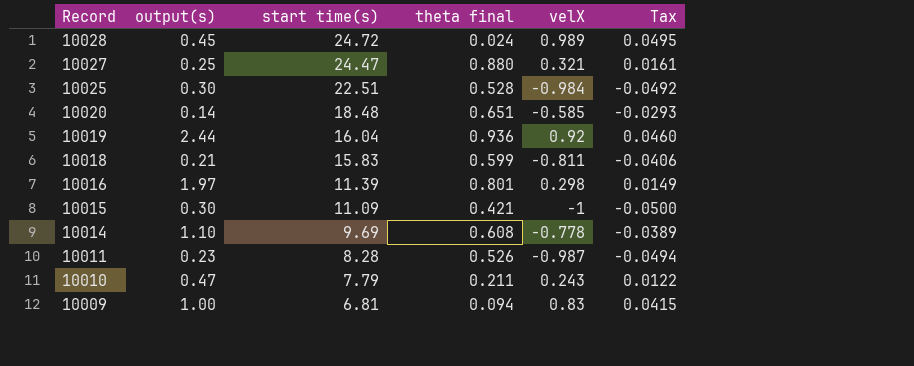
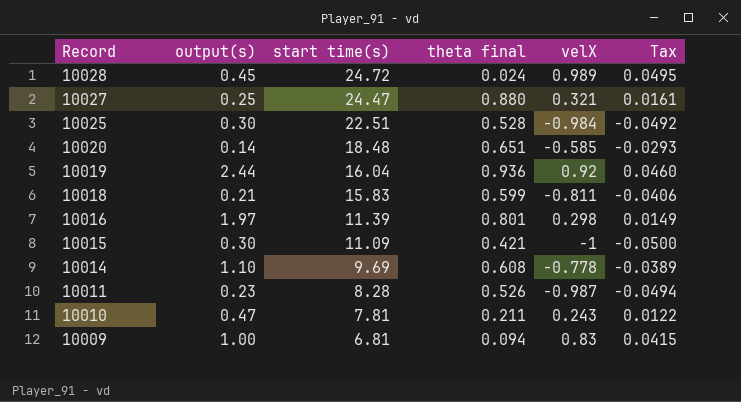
10010 | start time(s): 7.79 -> 7.81

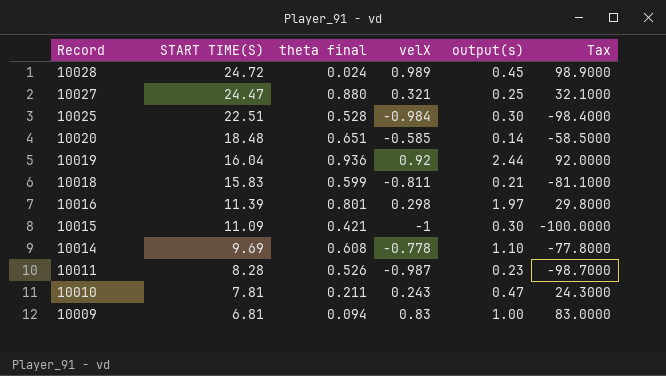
column name: start time(s) -> START TIME(S)
column output(s) | position: 2 -> 5
column Tax | formula: [velX] * 0.05 -> [velX] * 100

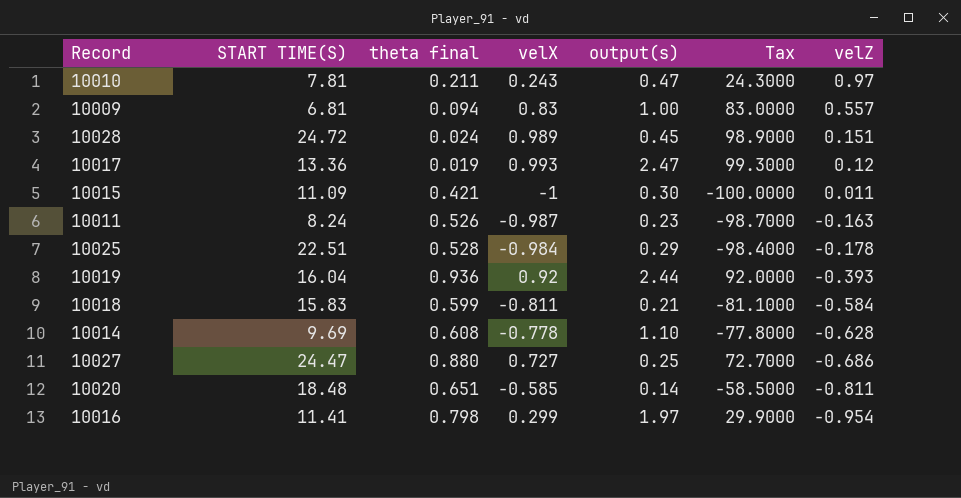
row order: Record descending -> velZ descending
column velZ | position: none -> 7
row 10017: none -> 13.36 | 0.019 | 0.993 | 2.47 | 99.3000 | 0.12
10011 | START TIME(S): 8.28 -> 8.24
10025 | output(s): 0.30 -> 0.29
10027 | velX: 0.321 -> 0.727
10027 | Tax: 32.1000 -> 72.7000
10016 | START TIME(S): 11.39 -> 11.41
10016 | theta final: 0.801 -> 0.798
10016 | velX: 0.298 -> 0.299
10016 | Tax: 29.8000 -> 29.9000

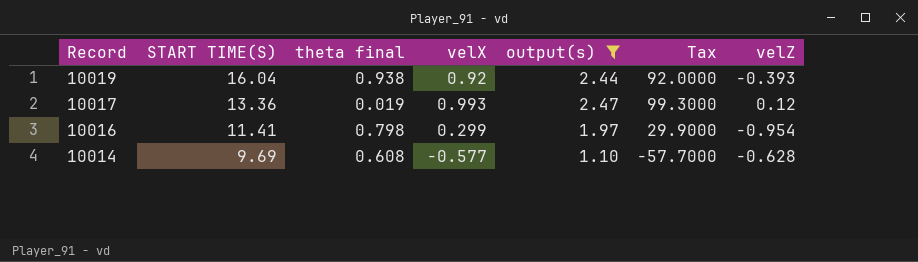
filter: none -> output(s) >= 1.10
row order: velZ descending -> Record descending
10019 | theta final: 0.936 -> 0.938
10014 | velX: -0.778 -> -0.577
10014 | Tax: -77.8000 -> -57.7000

